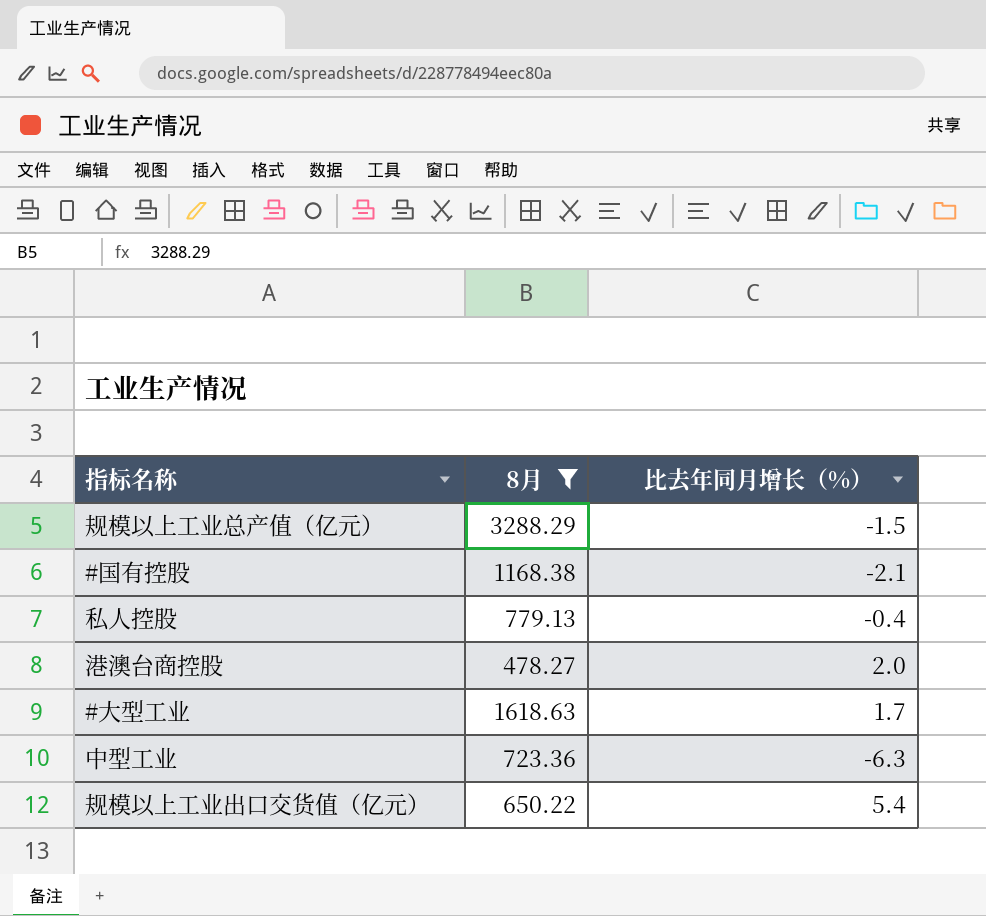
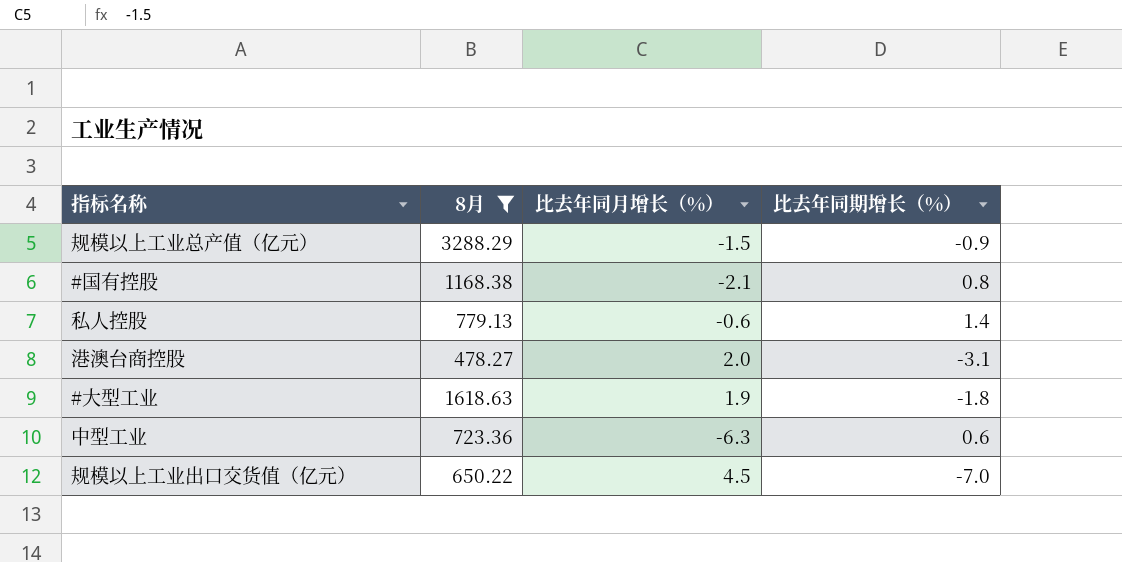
column 比去年同期增长（%） | position: none -> 4
私人控股 | 比去年同月增长（%）: -0.4 -> -0.6
#大型工业 | 比去年同月增长（%）: 1.7 -> 1.9
规模以上工业出口交货值（亿元） | 比去年同月增长（%）: 5.4 -> 4.5

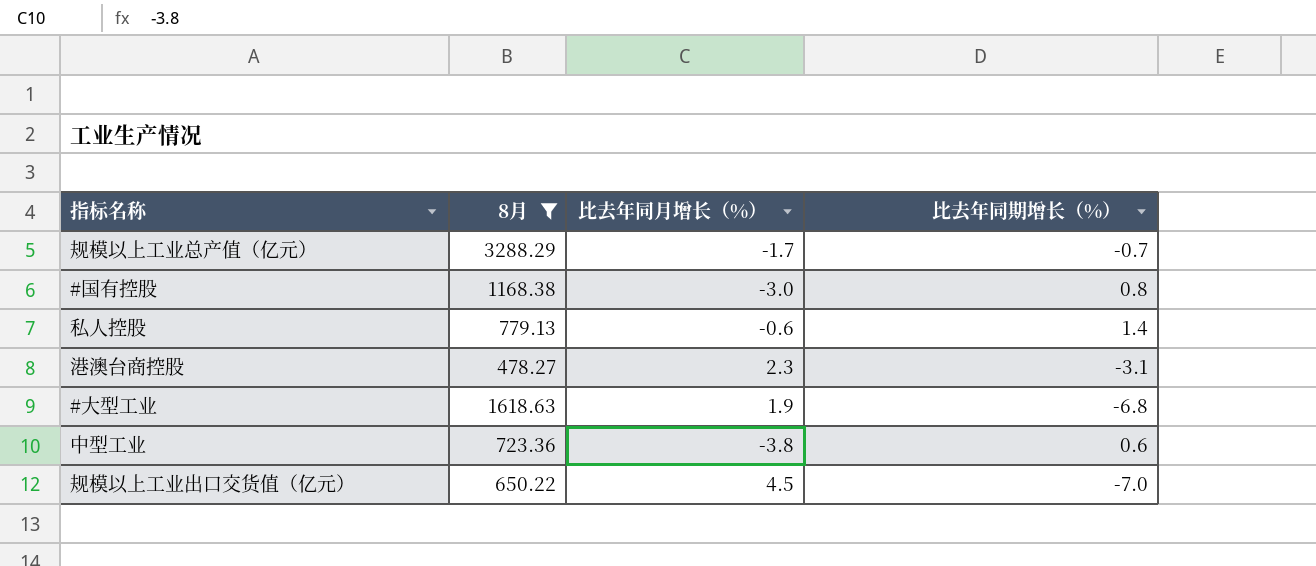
规模以上工业总产值（亿元） | 比去年同月增长（%）: -1.5 -> -1.7
规模以上工业总产值（亿元） | 比去年同期增长（%）: -0.9 -> -0.7
#国有控股 | 比去年同月增长（%）: -2.1 -> -3.0
港澳台商控股 | 比去年同月增长（%）: 2.0 -> 2.3
#大型工业 | 比去年同期增长（%）: -1.8 -> -6.8
中型工业 | 比去年同月增长（%）: -6.3 -> -3.8

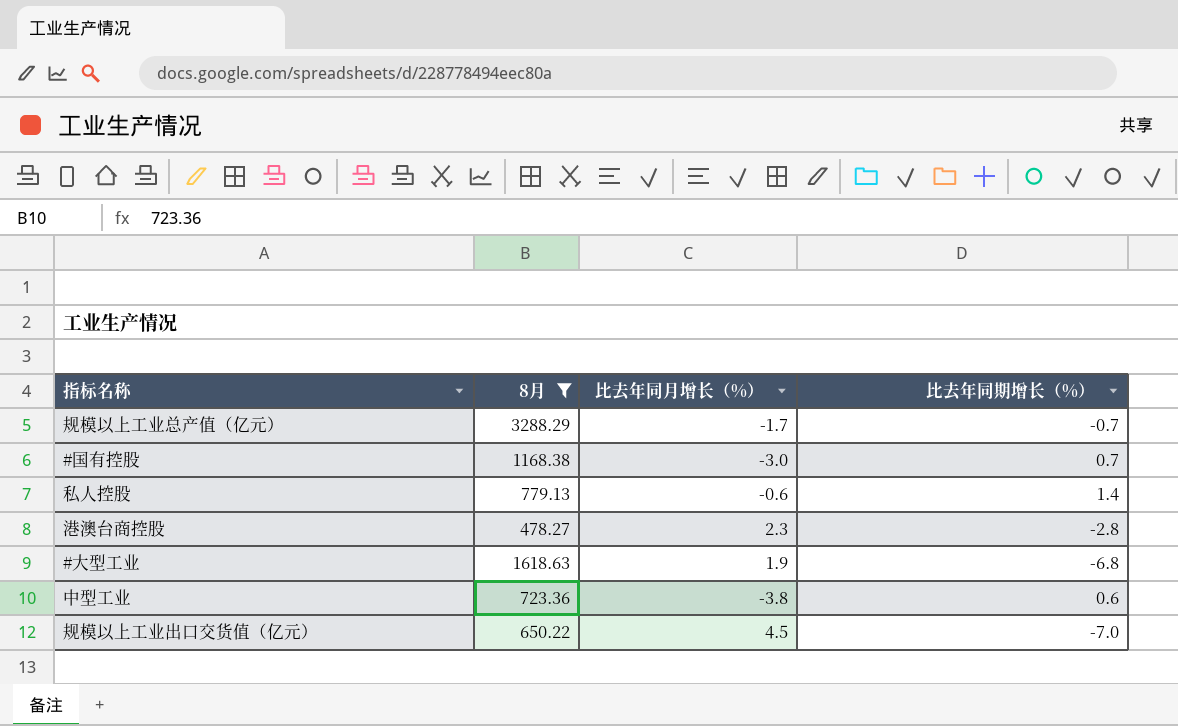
#国有控股 | 比去年同期增长（%）: 0.8 -> 0.7
港澳台商控股 | 比去年同期增长（%）: -3.1 -> -2.8

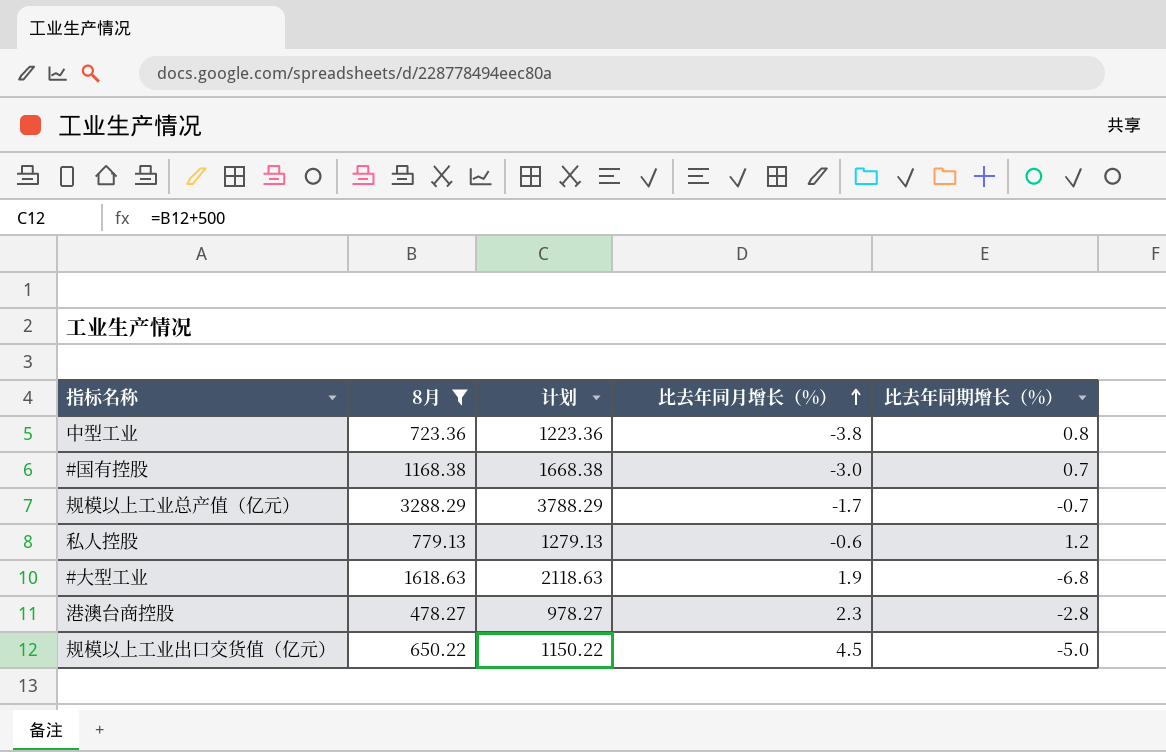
row order: none -> 比去年同月增长（%） ascending
column 计划 | formula: none -> [8月] + 500
中型工业 | 比去年同期增长（%）: 0.6 -> 0.8
私人控股 | 比去年同期增长（%）: 1.4 -> 1.2
规模以上工业出口交货值（亿元） | 比去年同期增长（%）: -7.0 -> -5.0

